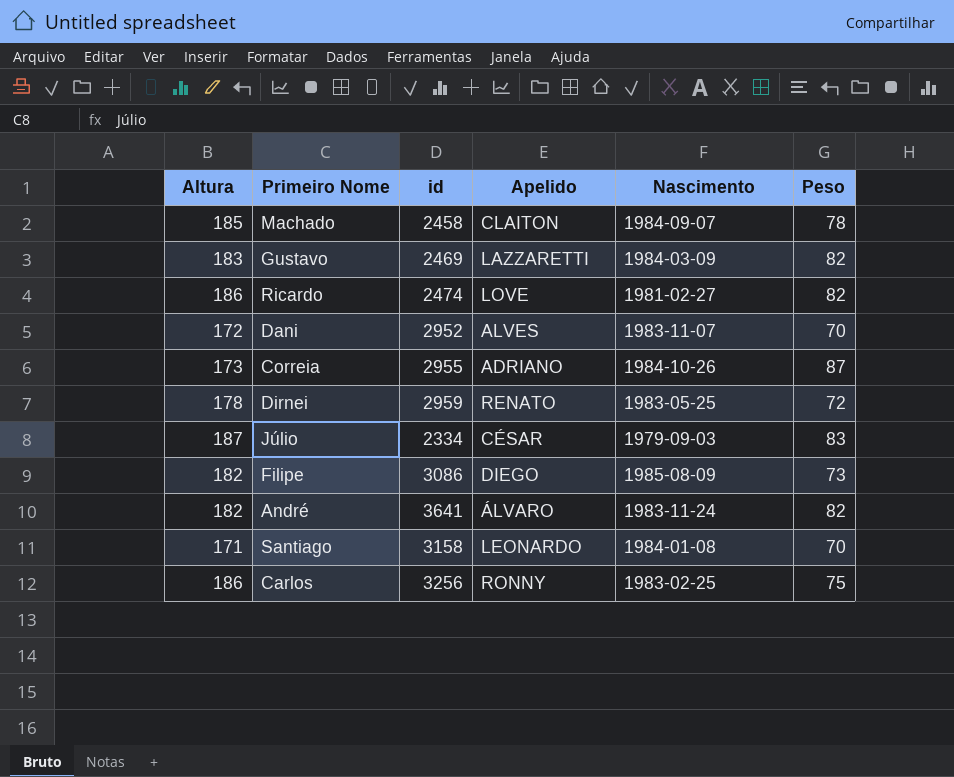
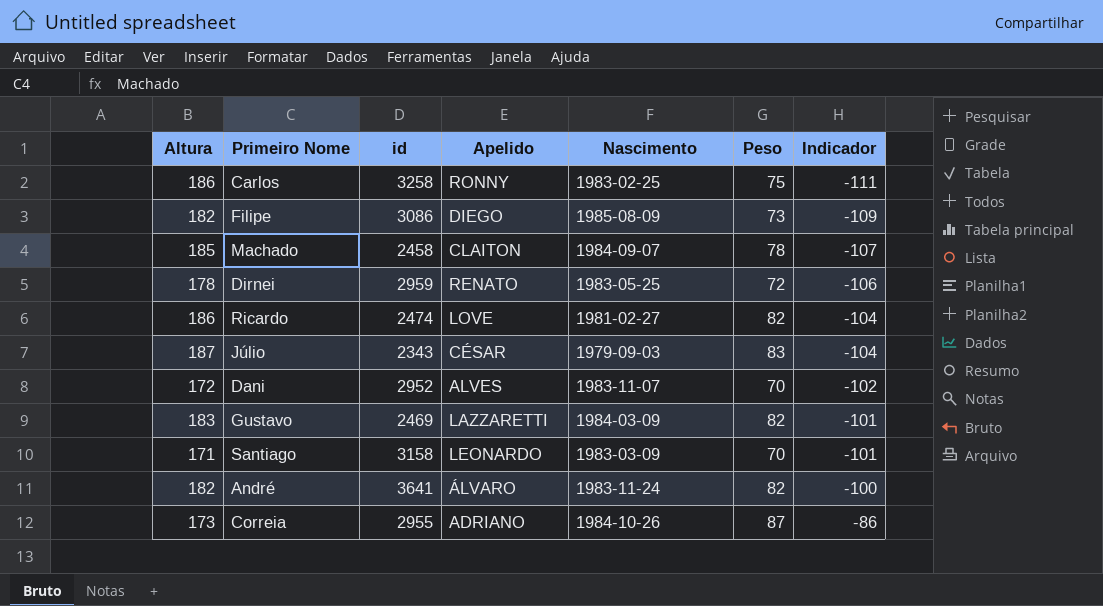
row order: none -> Indicador ascending
column Indicador | formula: none -> [Peso] - [Altura]
Carlos | id: 3256 -> 3258
Júlio | id: 2334 -> 2343
Santiago | Nascimento: 1984-01-08 -> 1983-03-09

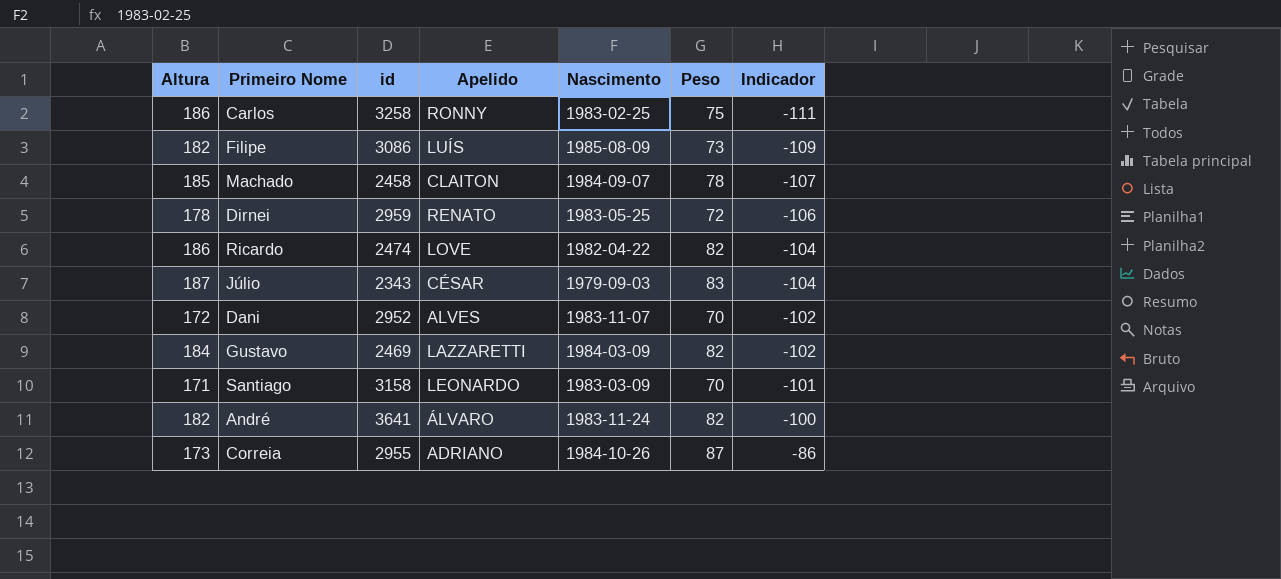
Filipe | Apelido: DIEGO -> LUÍS
Ricardo | Nascimento: 1981-02-27 -> 1982-04-22
Gustavo | Altura: 183 -> 184
Gustavo | Indicador: -101 -> -102

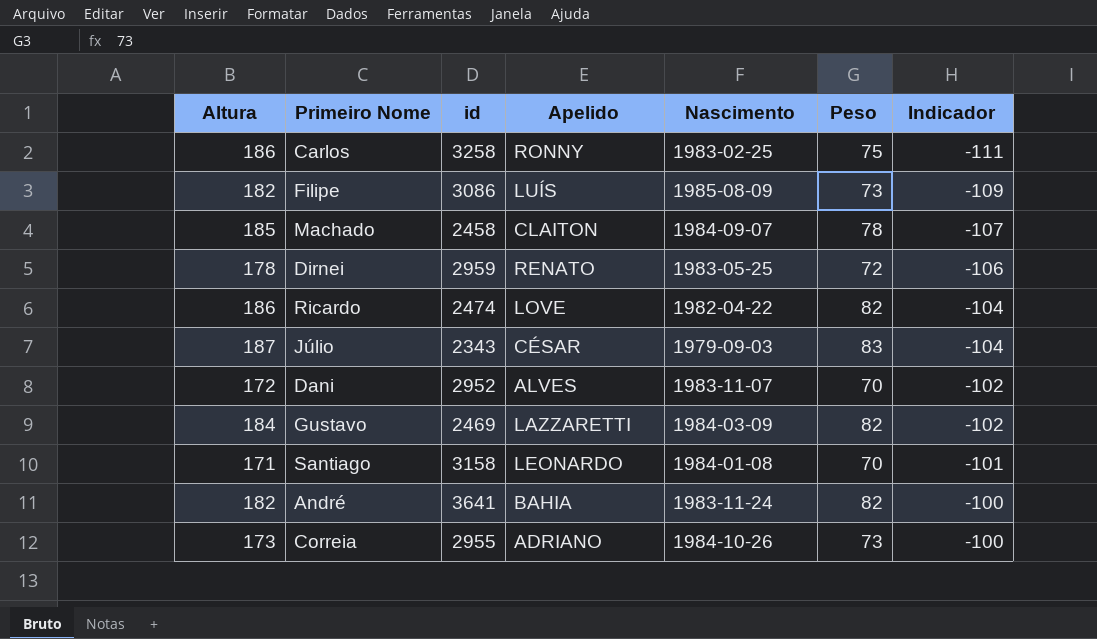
Santiago | Nascimento: 1983-03-09 -> 1984-01-08
André | Apelido: ÁLVARO -> BAHIA
Correia | Peso: 87 -> 73
Correia | Indicador: -86 -> -100

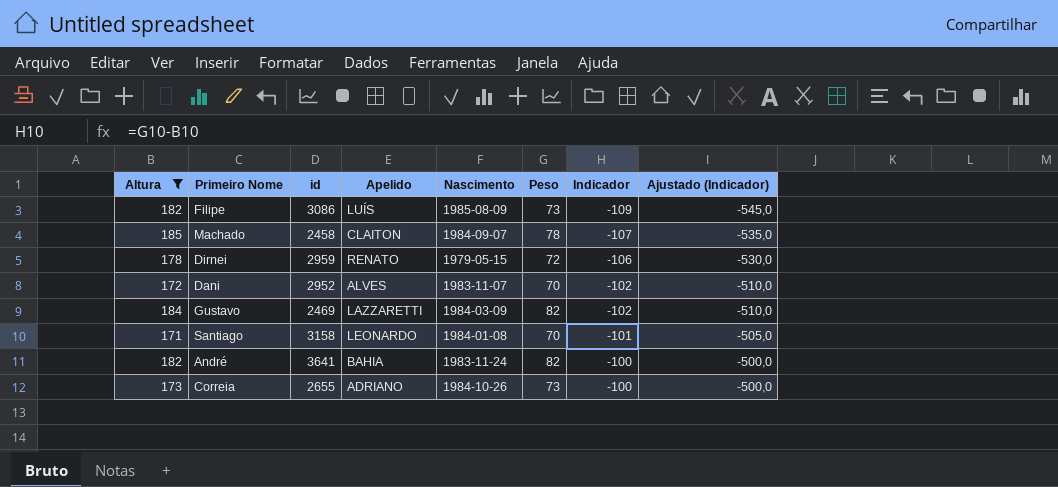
filter: none -> Altura <= 185
column Ajustado (Indicador) | formula: none -> [Indicador] * 5
Dirnei | Nascimento: 1983-05-25 -> 1979-05-15
Correia | id: 2955 -> 2655

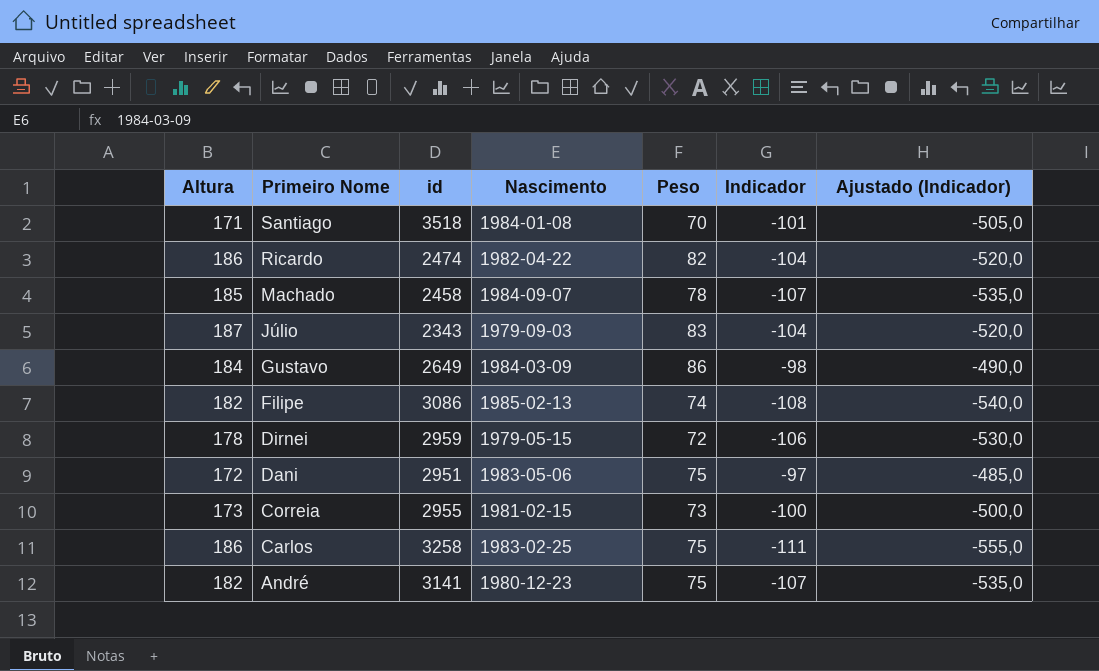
filter: Altura <= 185 -> none
row order: Indicador ascending -> Primeiro Nome descending
column Apelido | position: 4 -> none
Santiago | id: 3158 -> 3518
Gustavo | id: 2469 -> 2649
Gustavo | Peso: 82 -> 86
Gustavo | Indicador: -102 -> -98
Gustavo | Ajustado (Indicador): -510,0 -> -490,0
Filipe | Nascimento: 1985-08-09 -> 1985-02-13
Filipe | Peso: 73 -> 74
Filipe | Indicador: -109 -> -108
Filipe | Ajustado (Indicador): -545,0 -> -540,0
Dani | id: 2952 -> 2951
Dani | Nascimento: 1983-11-07 -> 1983-05-06
Dani | Peso: 70 -> 75
Dani | Indicador: -102 -> -97
Dani | Ajustado (Indicador): -510,0 -> -485,0
Correia | id: 2655 -> 2955
Correia | Nascimento: 1984-10-26 -> 1981-02-15
André | id: 3641 -> 3141
André | Nascimento: 1983-11-24 -> 1980-12-23
André | Peso: 82 -> 75
André | Indicador: -100 -> -107
André | Ajustado (Indicador): -500,0 -> -535,0

